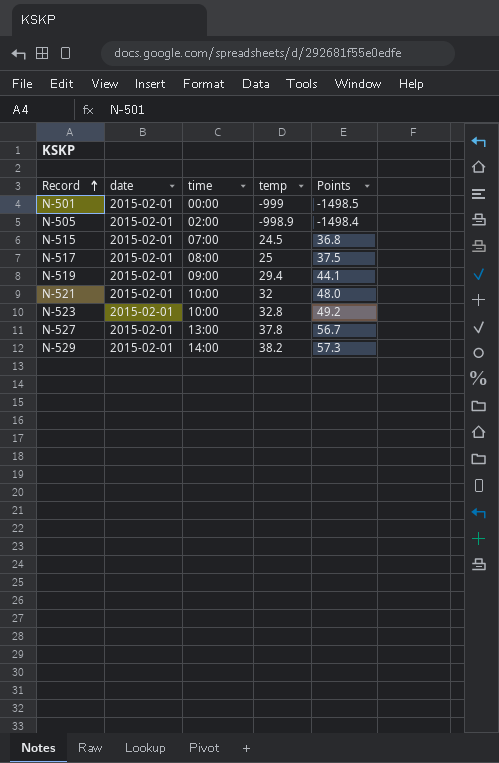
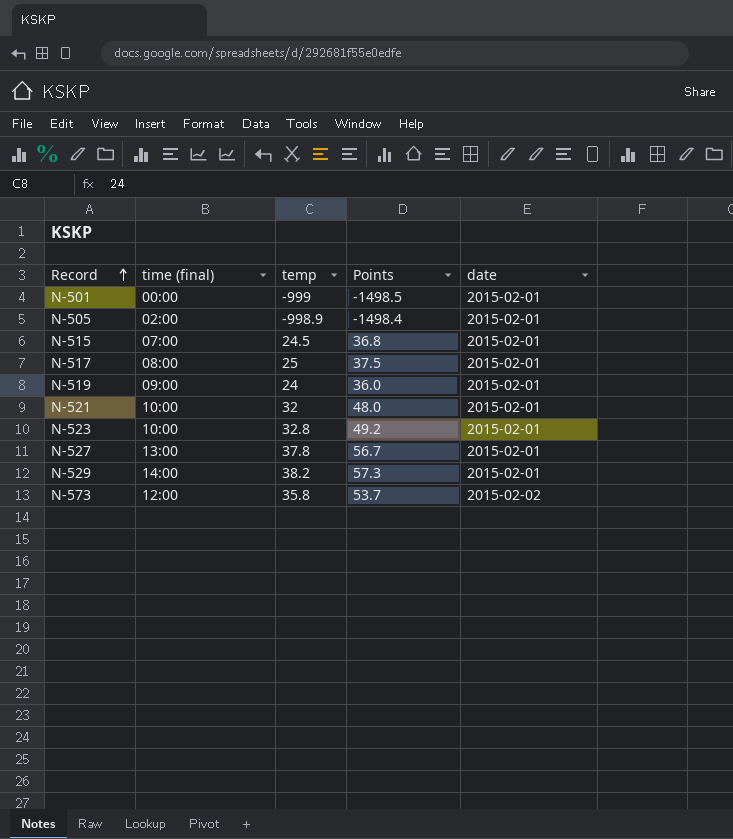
column name: time -> time (final)
column date | position: 2 -> 5
N-519 | temp: 29.4 -> 24
N-519 | Points: 44.1 -> 36.0
row N-573: none -> 12:00 | 35.8 | 53.7 | 2015-02-02

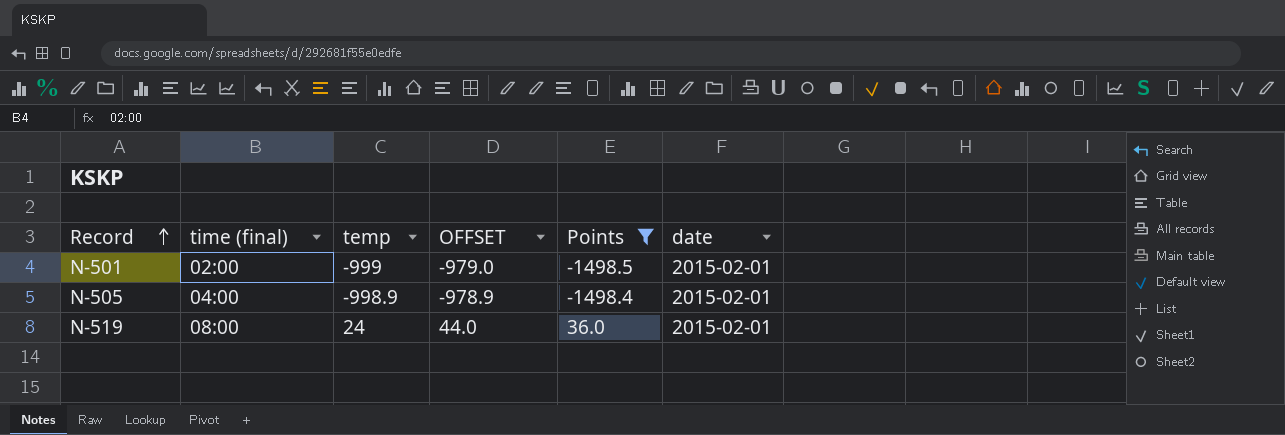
filter: none -> Points <= 36.0
column OFFSET | formula: none -> [temp] + 20
N-501 | time (final): 00:00 -> 02:00
N-505 | time (final): 02:00 -> 04:00
N-519 | time (final): 09:00 -> 08:00

